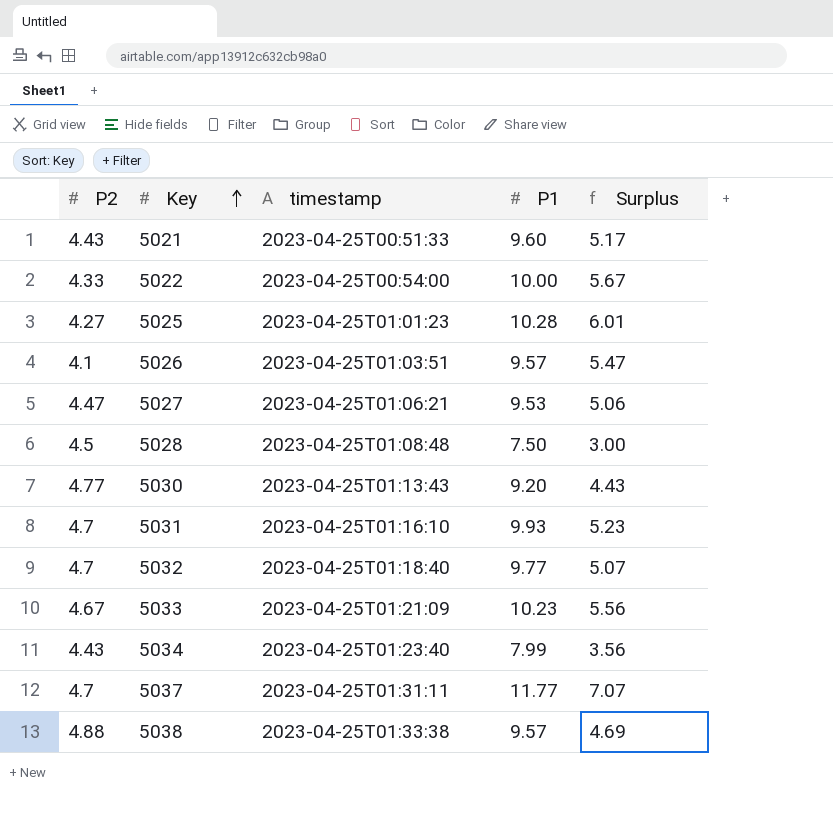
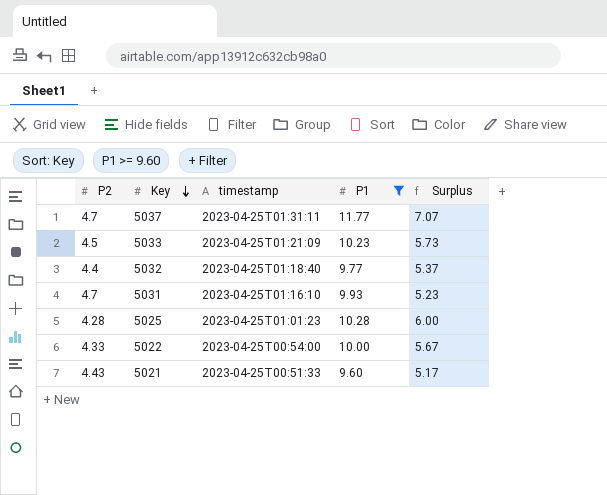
filter: none -> P1 >= 9.60
row order: Key ascending -> Key descending
5033 | P2: 4.67 -> 4.5
5033 | Surplus: 5.56 -> 5.73
5032 | P2: 4.7 -> 4.4
5032 | Surplus: 5.07 -> 5.37
5025 | P2: 4.27 -> 4.28
5025 | Surplus: 6.01 -> 6.00

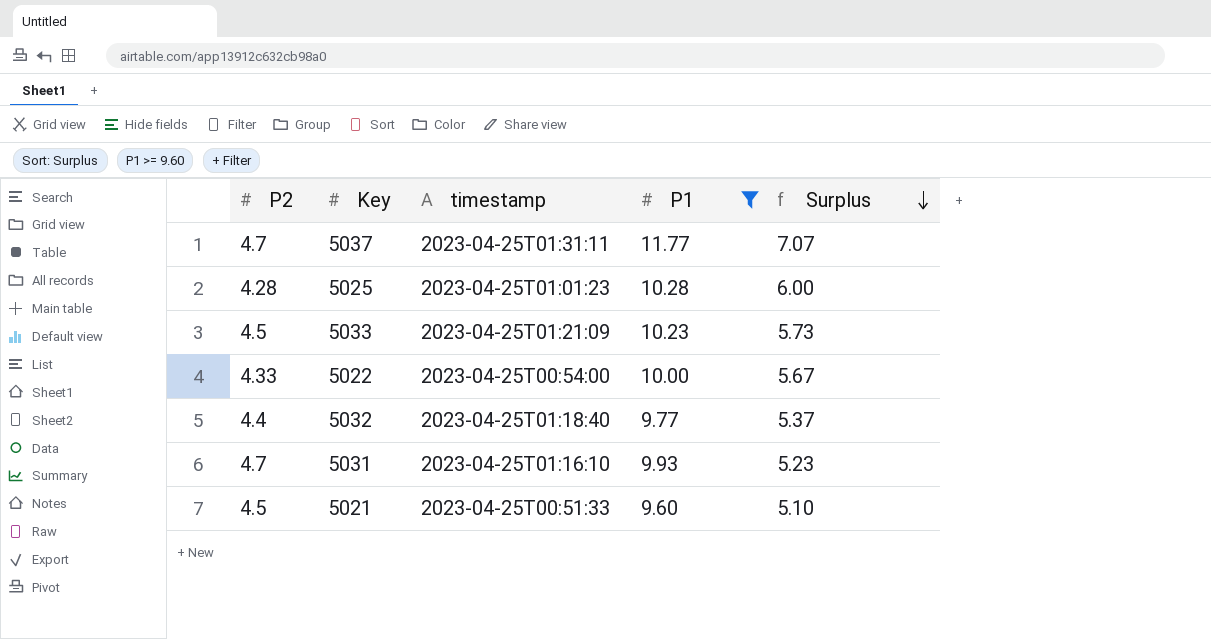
row order: Key descending -> Surplus descending
5021 | P2: 4.43 -> 4.5
5021 | Surplus: 5.17 -> 5.10

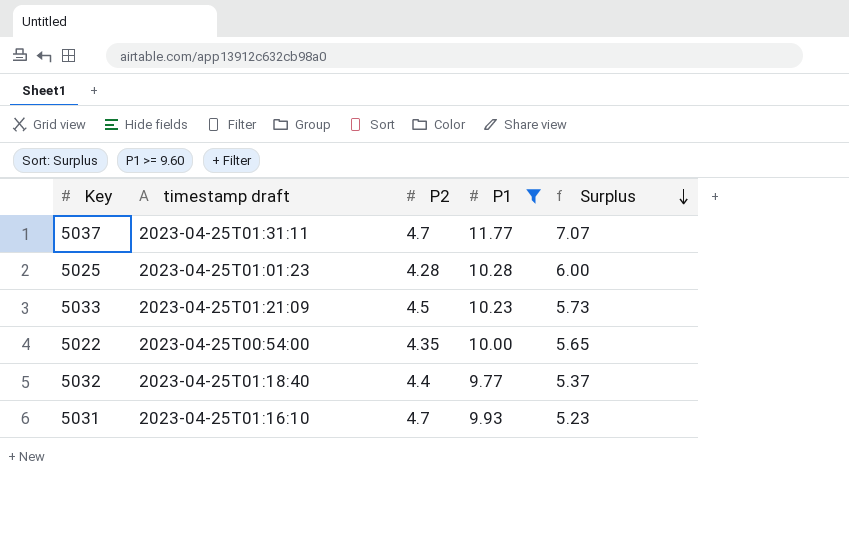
column name: timestamp -> timestamp draft
column P2 | position: 1 -> 3
row 5021: 4.5 | 2023-04-25T00:51:33 | 9.60 | 5.10 -> none
5022 | P2: 4.33 -> 4.35
5022 | Surplus: 5.67 -> 5.65

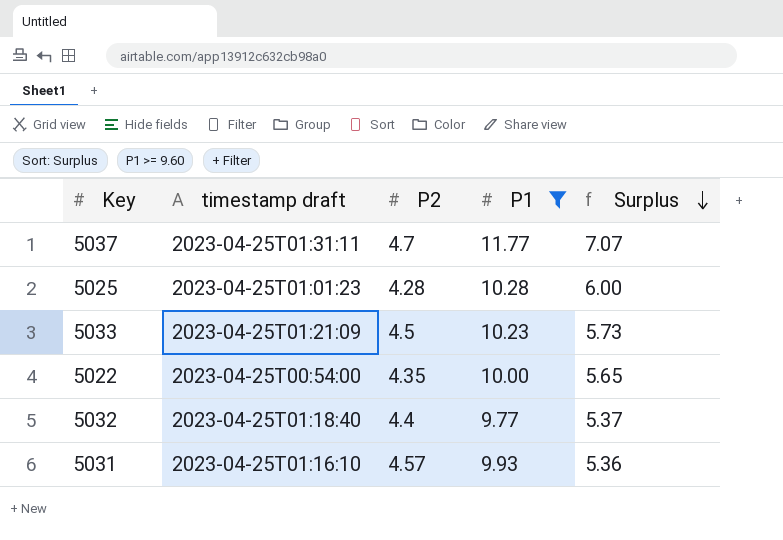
5031 | P2: 4.7 -> 4.57
5031 | Surplus: 5.23 -> 5.36

